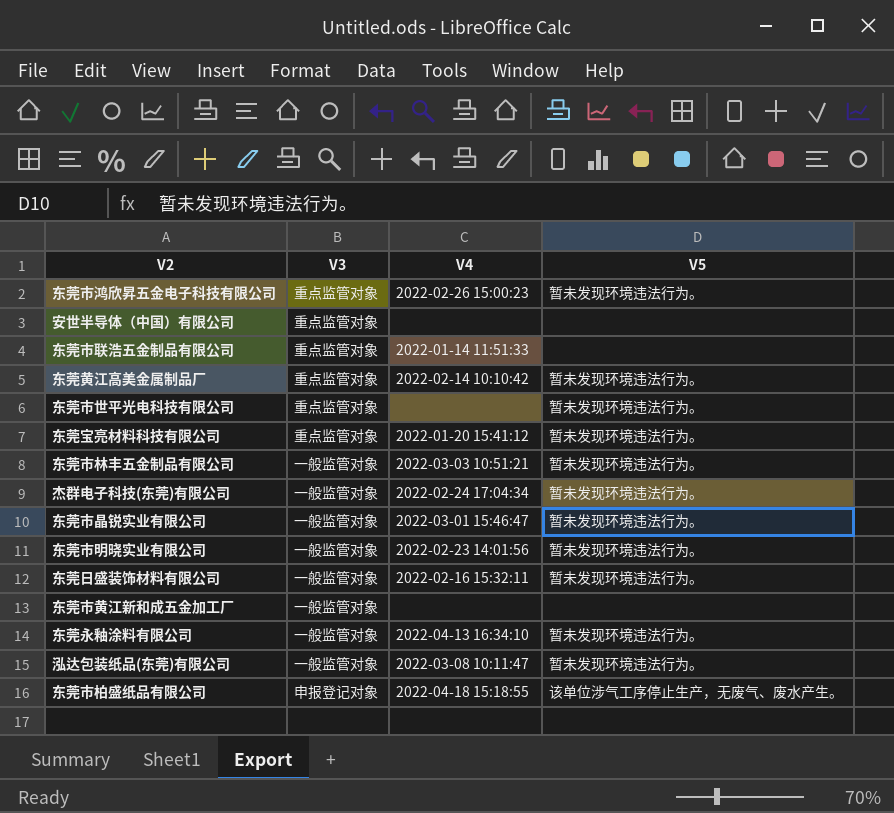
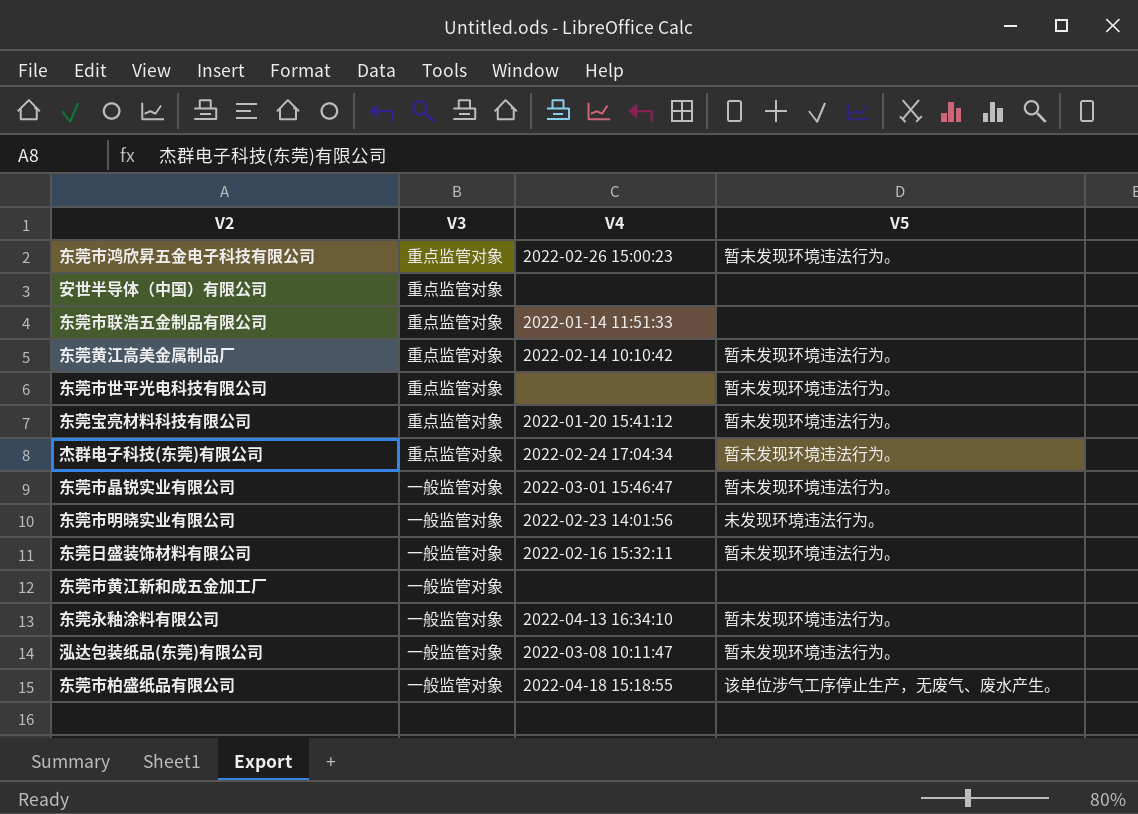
row 东莞市林丰五金制品有限公司: 一般监管对象 | 2022-03-03 10:51:21 | 暂未发现环境违法行为。 -> none
杰群电子科技(东莞)有限公司 | V3: 一般监管对象 -> 重点监管对象
东莞市明晓实业有限公司 | V5: 暂未发现环境违法行为。 -> 未发现环境违法行为。
东莞市柏盛纸品有限公司 | V3: 申报登记对象 -> 一般监管对象

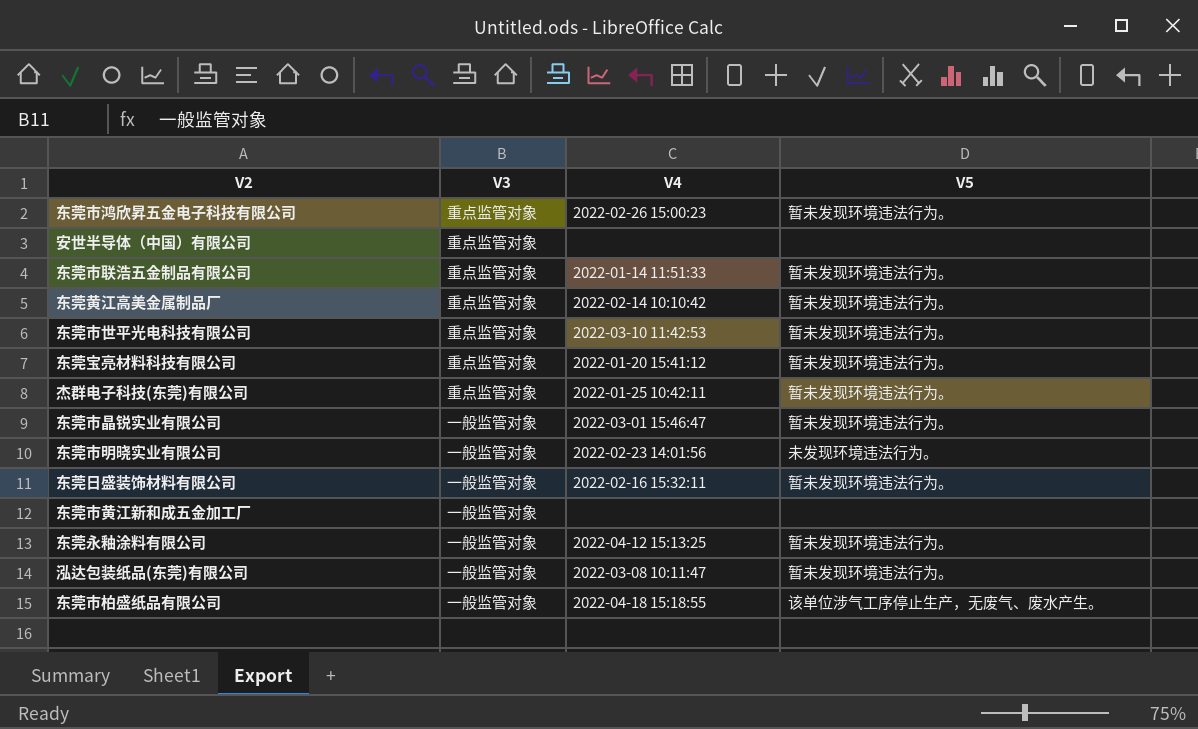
东莞市联浩五金制品有限公司 | V5: none -> 暂未发现环境违法行为。
东莞市世平光电科技有限公司 | V4: none -> 2022-03-10 11:42:53
杰群电子科技(东莞)有限公司 | V4: 2022-02-24 17:04:34 -> 2022-01-25 10:42:11
东莞永釉涂料有限公司 | V4: 2022-04-13 16:34:10 -> 2022-04-12 15:13:25

